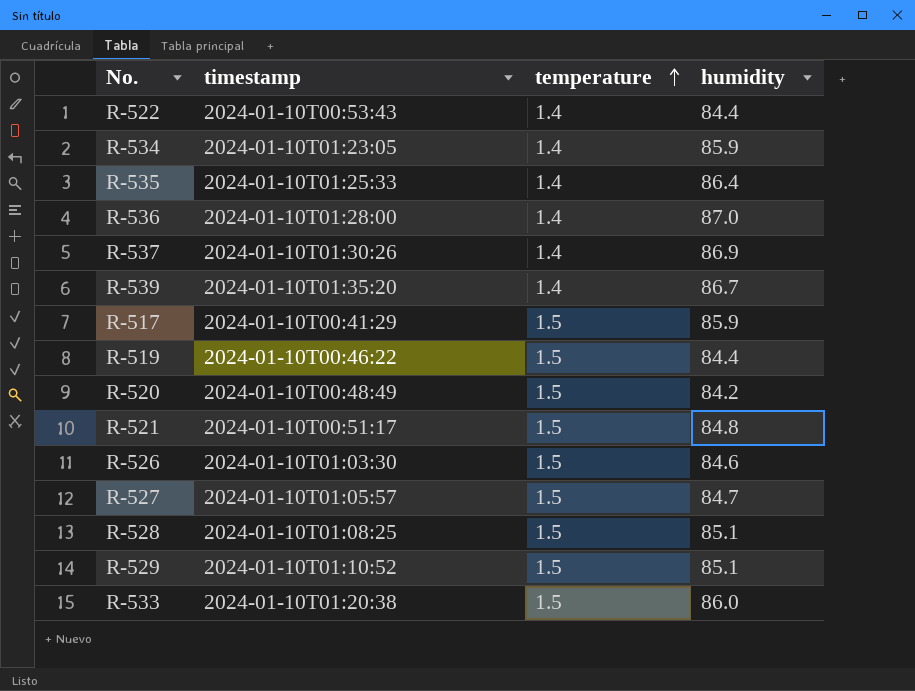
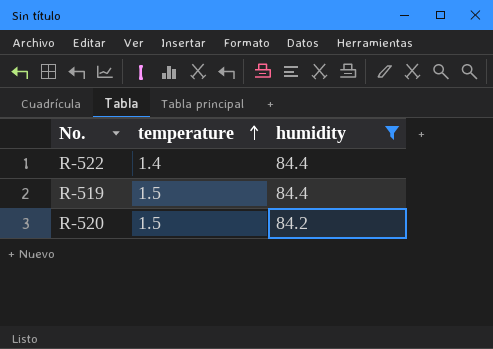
filter: none -> humidity <= 84.4
column timestamp | position: 2 -> none

